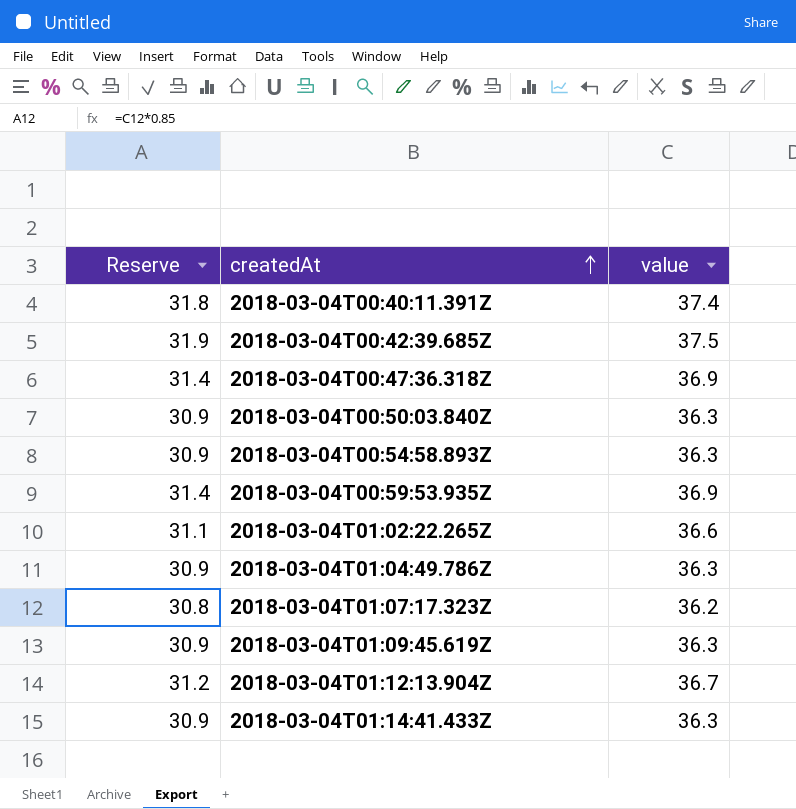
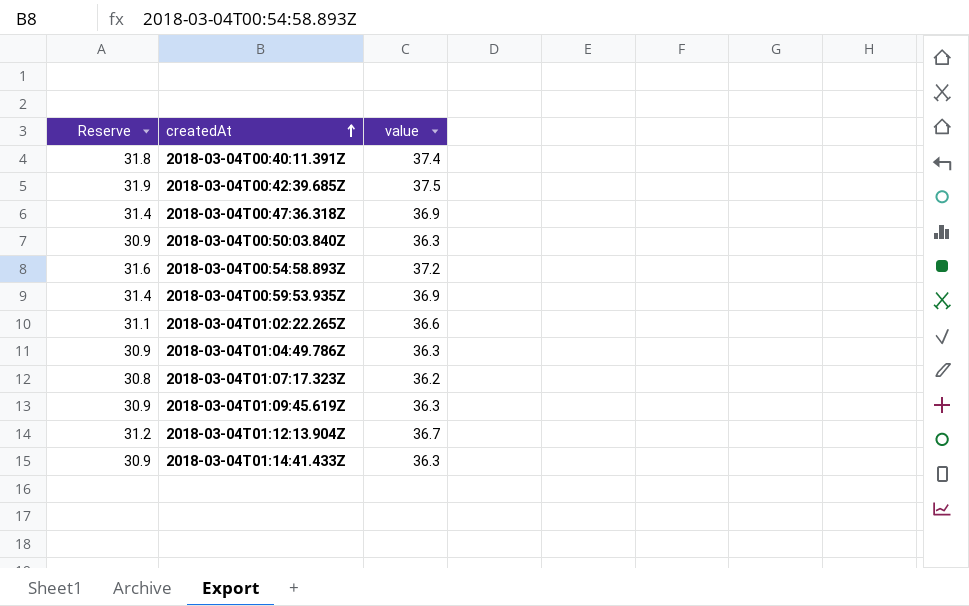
2018-03-04T00:54:58.893Z | Reserve: 30.9 -> 31.6
2018-03-04T00:54:58.893Z | value: 36.3 -> 37.2

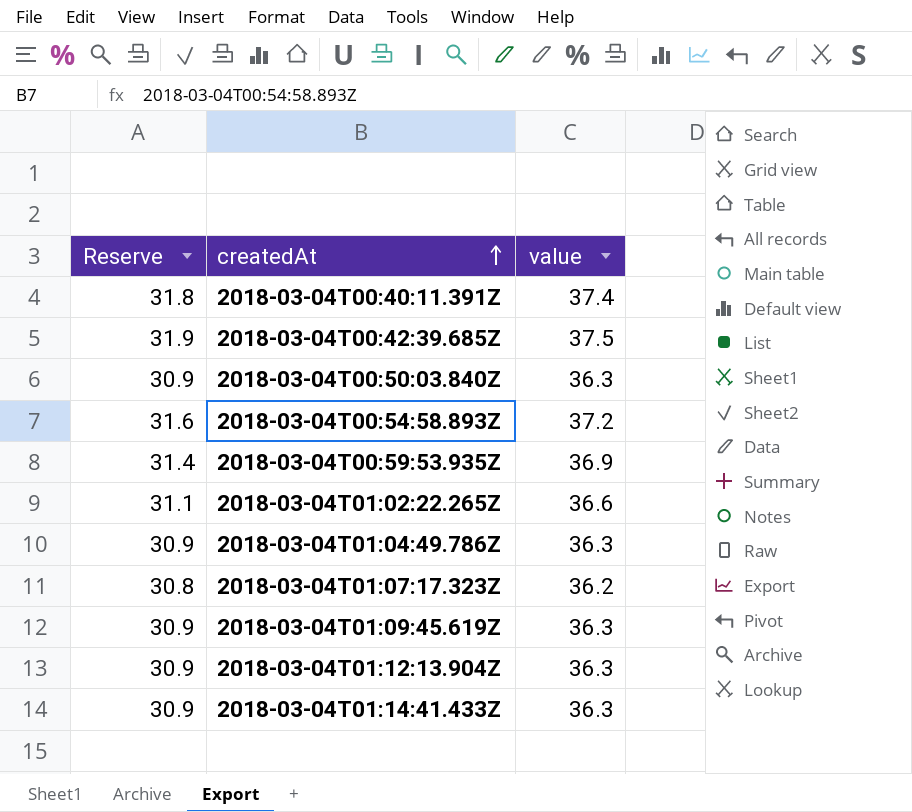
row 2018-03-04T00:47:36.318Z: 31.4 | 36.9 -> none
2018-03-04T01:12:13.904Z | Reserve: 31.2 -> 30.9
2018-03-04T01:12:13.904Z | value: 36.7 -> 36.3

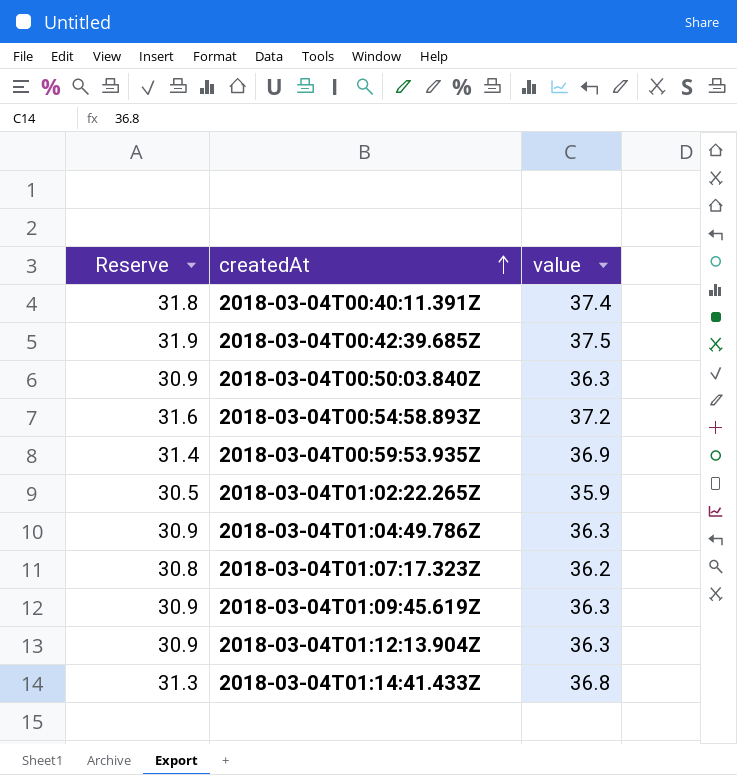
2018-03-04T01:02:22.265Z | Reserve: 31.1 -> 30.5
2018-03-04T01:02:22.265Z | value: 36.6 -> 35.9
2018-03-04T01:14:41.433Z | Reserve: 30.9 -> 31.3
2018-03-04T01:14:41.433Z | value: 36.3 -> 36.8

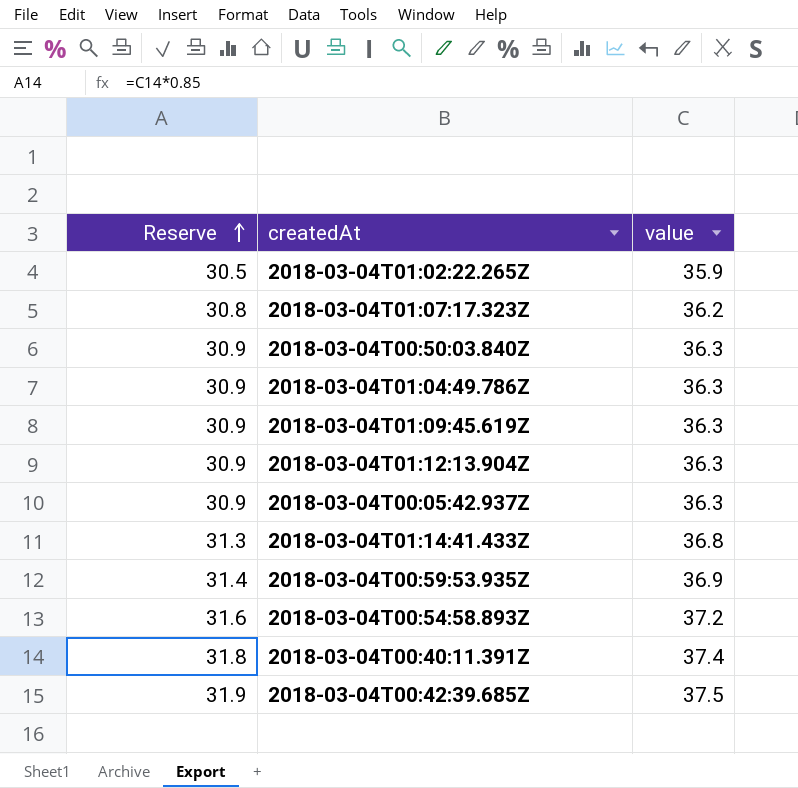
row order: createdAt ascending -> Reserve ascending
row 2018-03-04T00:05:42.937Z: none -> 30.9 | 36.3

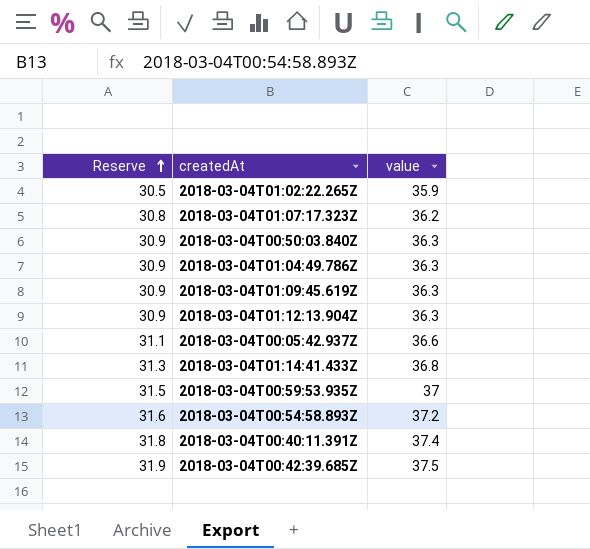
2018-03-04T00:05:42.937Z | Reserve: 30.9 -> 31.1
2018-03-04T00:05:42.937Z | value: 36.3 -> 36.6
2018-03-04T00:59:53.935Z | Reserve: 31.4 -> 31.5
2018-03-04T00:59:53.935Z | value: 36.9 -> 37

